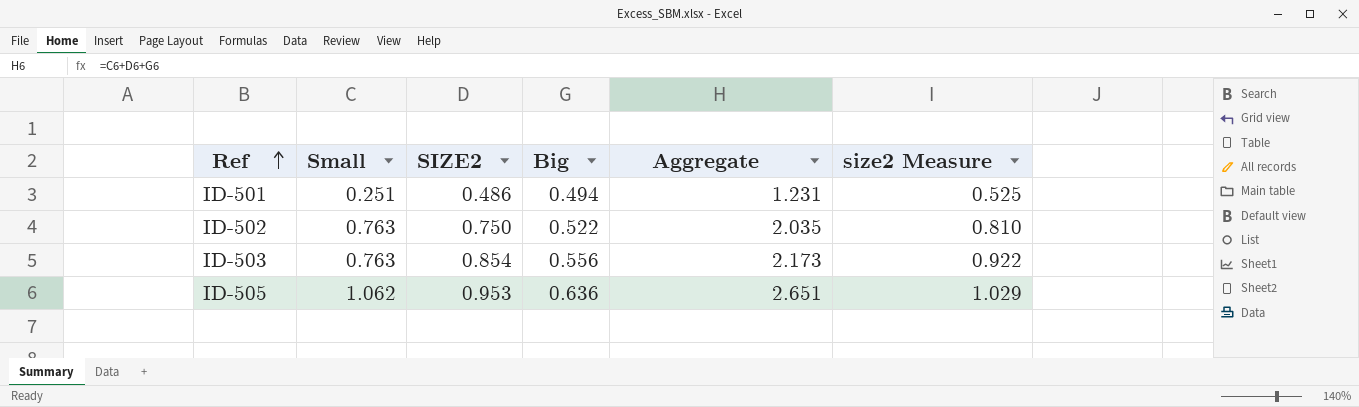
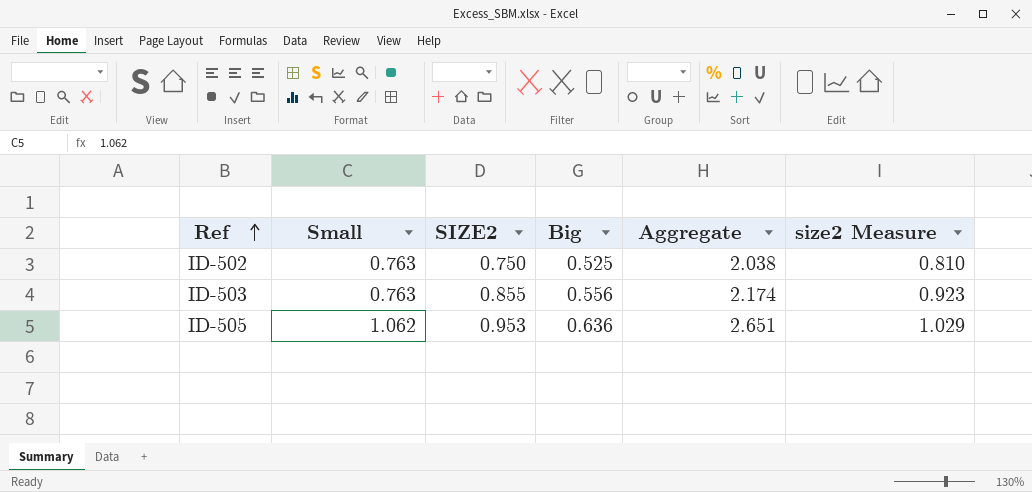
row ID-501: 0.251 | 0.486 | 0.494 | 1.231 | 0.525 -> none
ID-502 | Big: 0.522 -> 0.525
ID-502 | Aggregate: 2.035 -> 2.038
ID-503 | SIZE2: 0.854 -> 0.855
ID-503 | Aggregate: 2.173 -> 2.174
ID-503 | size2 Measure: 0.922 -> 0.923

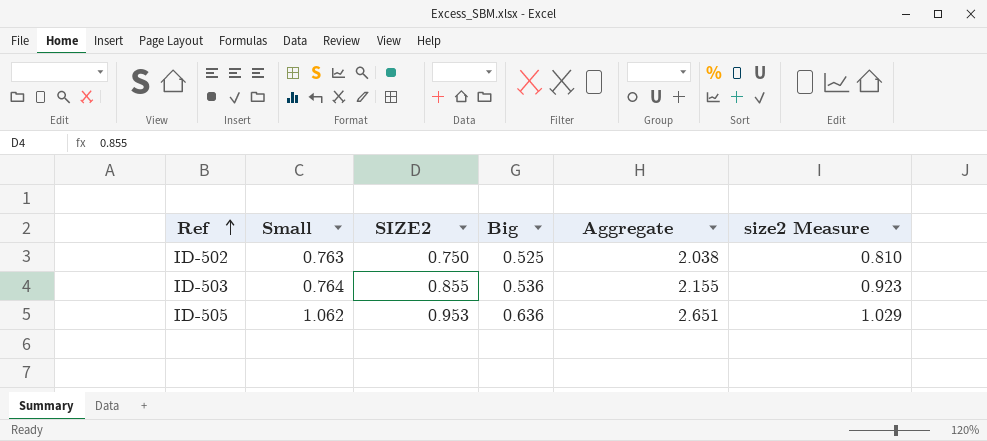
ID-503 | Small: 0.763 -> 0.764
ID-503 | Big: 0.556 -> 0.536
ID-503 | Aggregate: 2.174 -> 2.155

